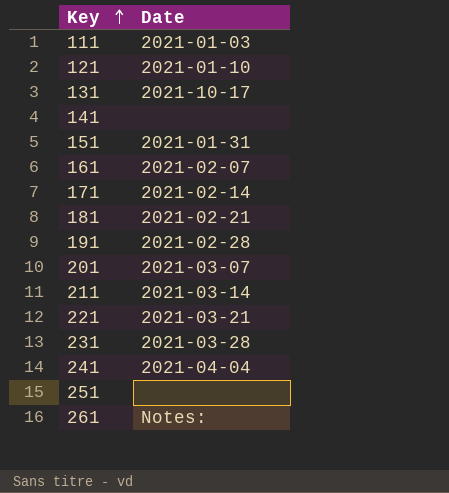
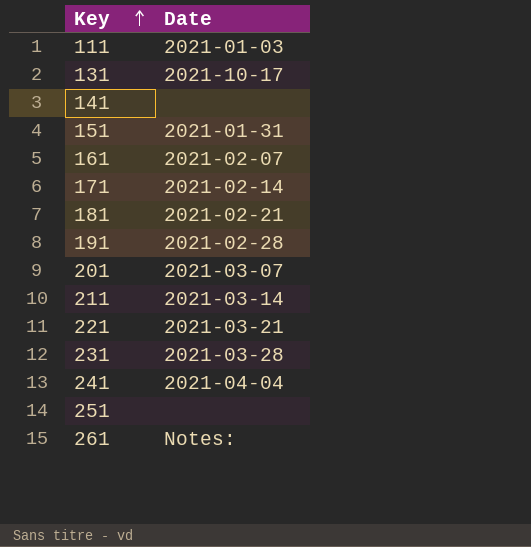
row 121: 2021-01-10 -> none

